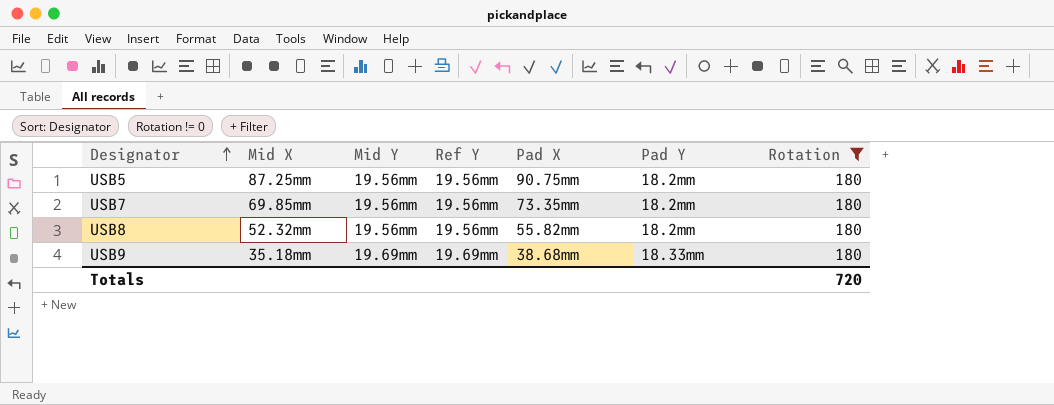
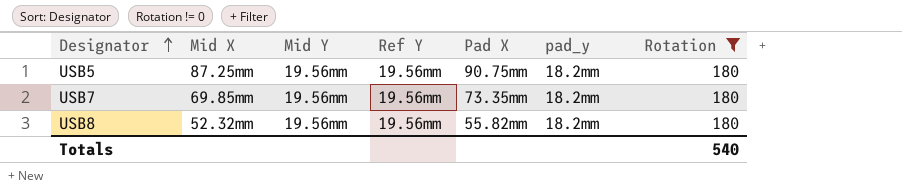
column name: Pad Y -> pad_y
row USB9: 35.18mm | 19.69mm | 19.69mm | 38.68mm | 18.33mm | 180 -> none
Totals | Rotation: 720 -> 540

